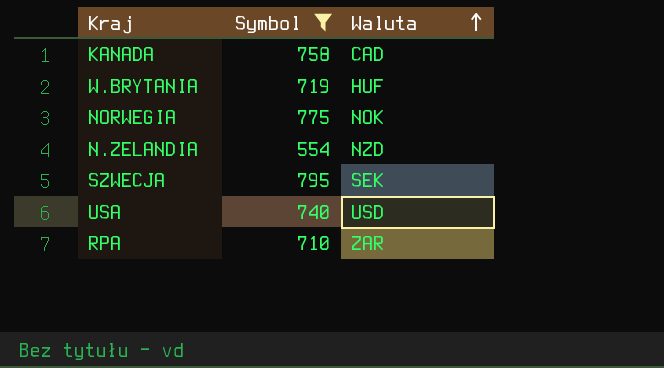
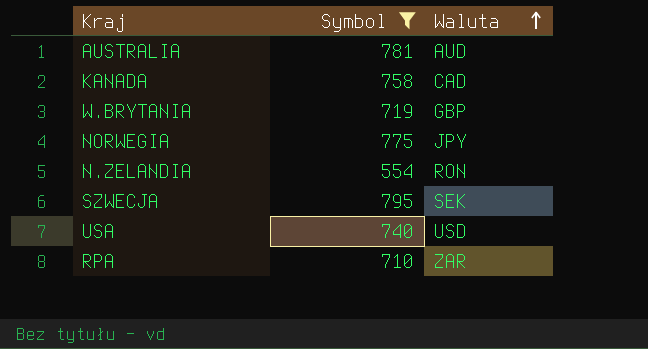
row AUSTRALIA: none -> 781 | AUD
W.BRYTANIA | Waluta: HUF -> GBP
NORWEGIA | Waluta: NOK -> JPY
N.ZELANDIA | Waluta: NZD -> RON

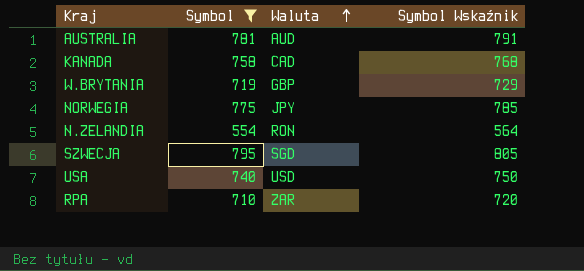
column Symbol Wskaźnik | formula: none -> [Symbol] + 10
SZWECJA | Waluta: SEK -> SGD

